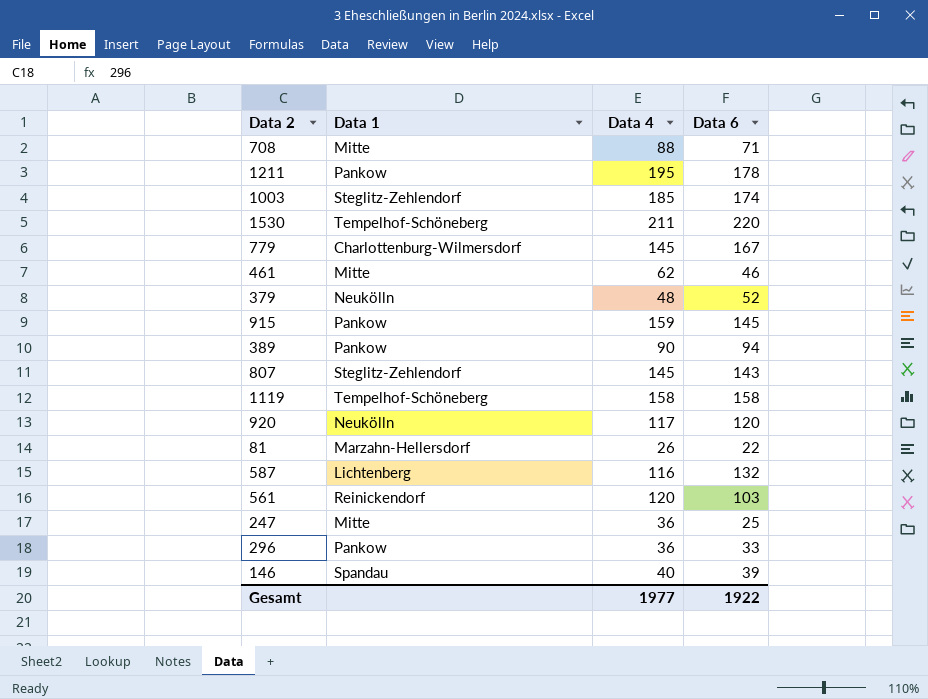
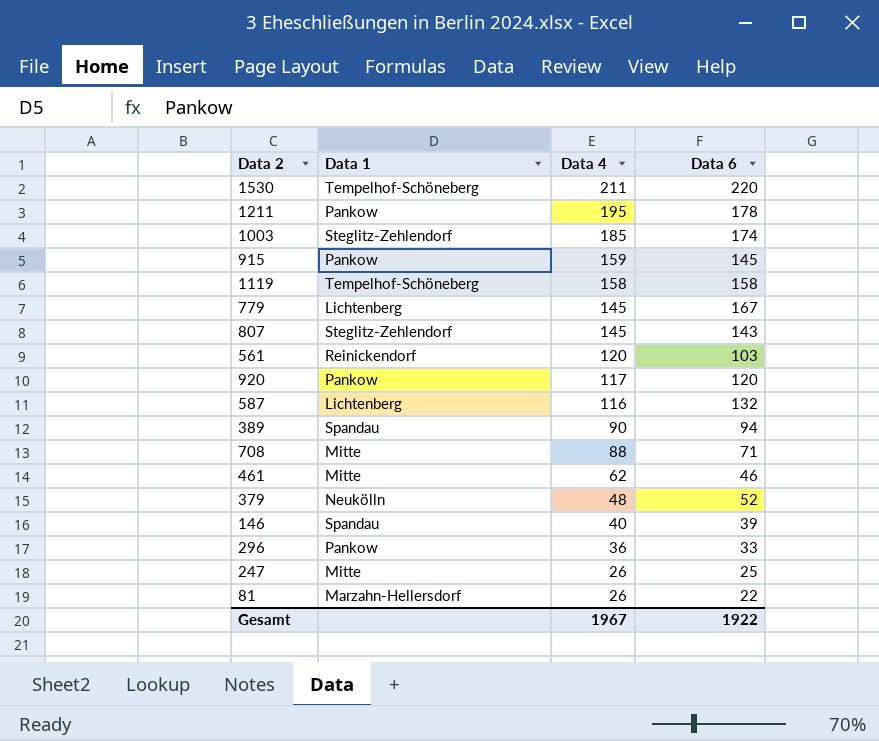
row order: none -> Data 4 descending
779 | Data 1: Charlottenburg-Wilmersdorf -> Lichtenberg
920 | Data 1: Neukölln -> Pankow
389 | Data 1: Pankow -> Spandau
247 | Data 4: 36 -> 26
Gesamt | Data 4: 1977 -> 1967

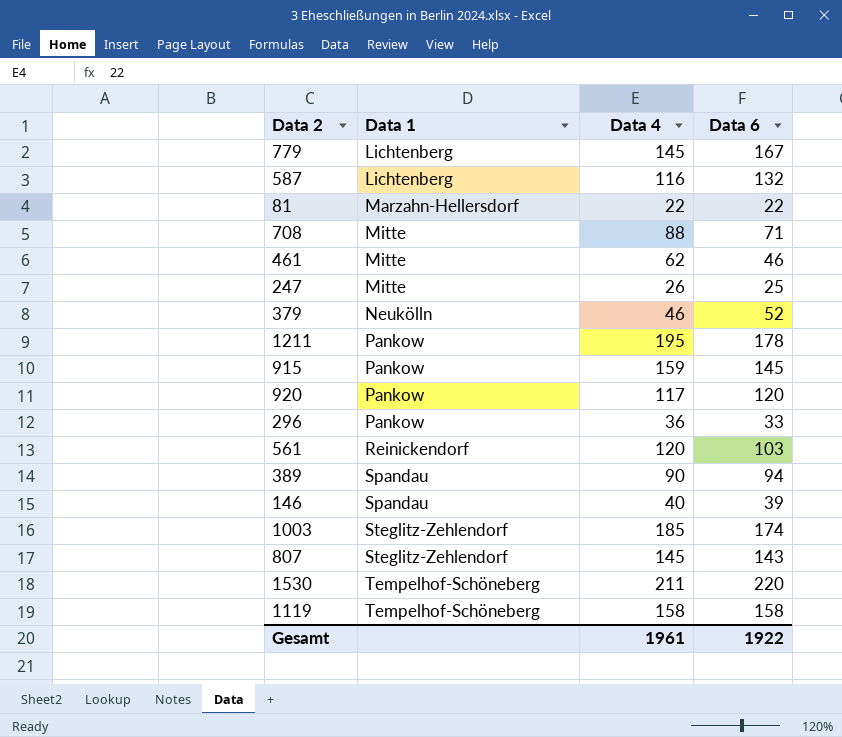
row order: Data 4 descending -> Data 1 ascending
81 | Data 4: 26 -> 22
379 | Data 4: 48 -> 46
Gesamt | Data 4: 1967 -> 1961

